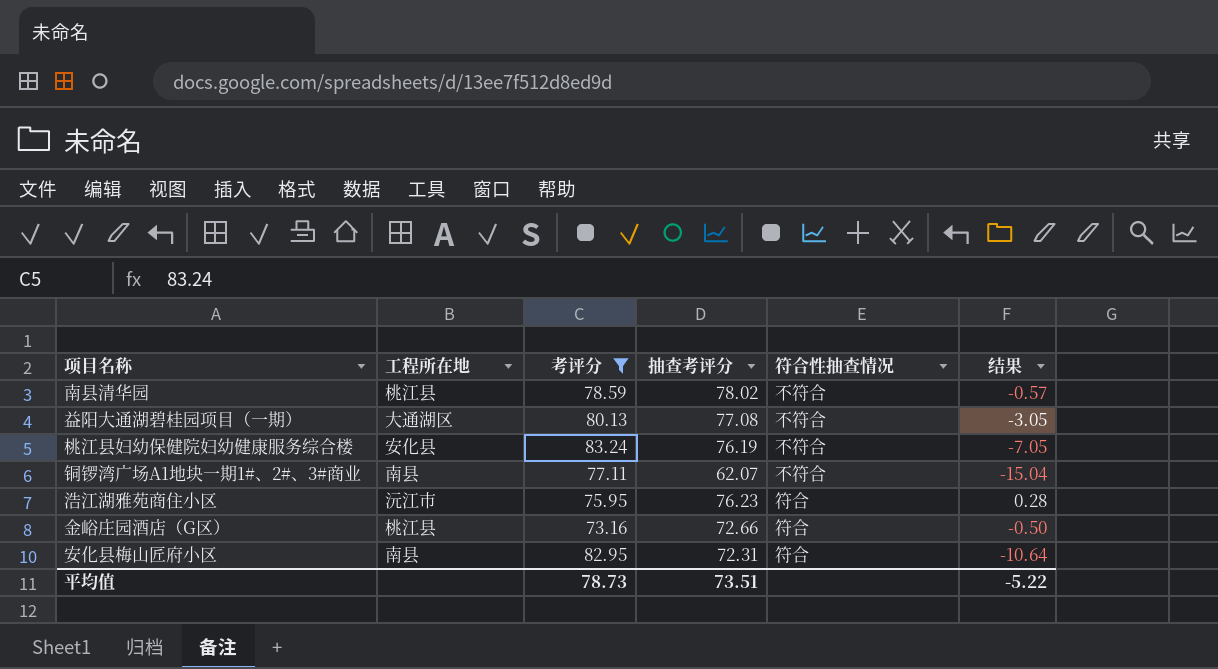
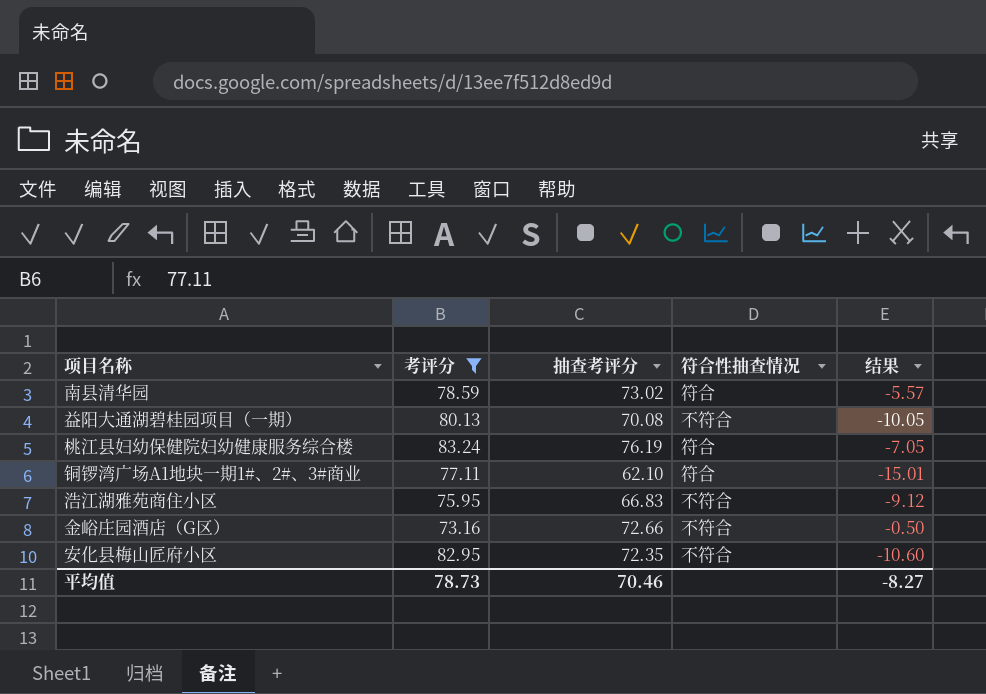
column 工程所在地 | position: 2 -> none
南县清华园 | 抽查考评分: 78.02 -> 73.02
南县清华园 | 符合性抽查情况: 不符合 -> 符合
南县清华园 | 结果: -0.57 -> -5.57
益阳大通湖碧桂园项目（一期） | 抽查考评分: 77.08 -> 70.08
益阳大通湖碧桂园项目（一期） | 结果: -3.05 -> -10.05
桃江县妇幼保健院妇幼健康服务综合楼 | 符合性抽查情况: 不符合 -> 符合
铜锣湾广场A1地块一期1#、2#、3#商业 | 抽查考评分: 62.07 -> 62.10
铜锣湾广场A1地块一期1#、2#、3#商业 | 符合性抽查情况: 不符合 -> 符合
铜锣湾广场A1地块一期1#、2#、3#商业 | 结果: -15.04 -> -15.01
浩江湖雅苑商住小区 | 抽查考评分: 76.23 -> 66.83
浩江湖雅苑商住小区 | 符合性抽查情况: 符合 -> 不符合
浩江湖雅苑商住小区 | 结果: 0.28 -> -9.12
金峪庄园酒店（G区） | 符合性抽查情况: 符合 -> 不符合
安化县梅山匠府小区 | 抽查考评分: 72.31 -> 72.35
安化县梅山匠府小区 | 符合性抽查情况: 符合 -> 不符合
安化县梅山匠府小区 | 结果: -10.64 -> -10.60
平均值 | 抽查考评分: 73.51 -> 70.46
平均值 | 结果: -5.22 -> -8.27

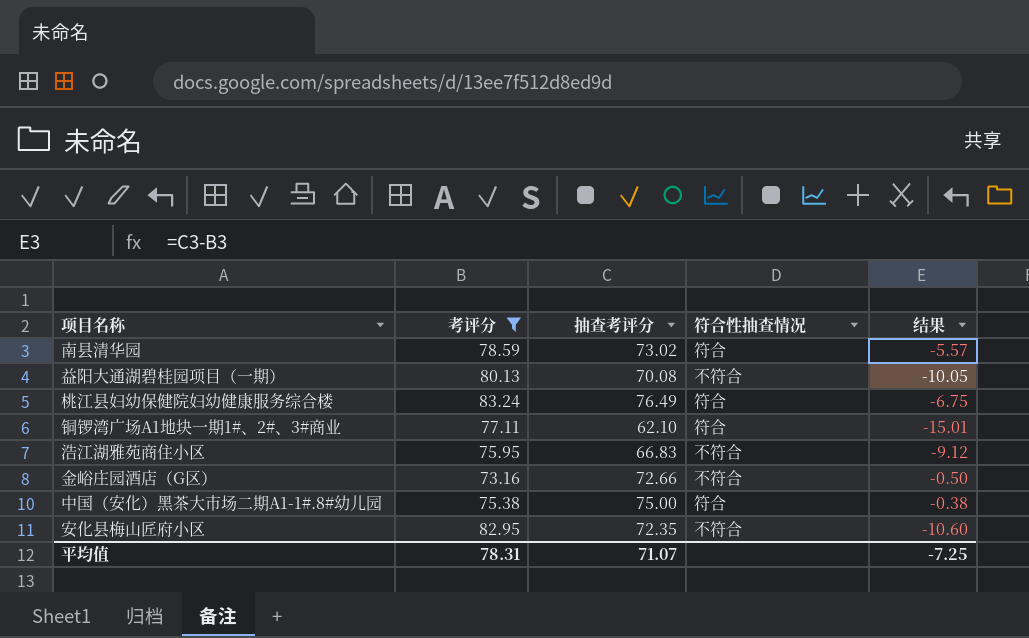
桃江县妇幼保健院妇幼健康服务综合楼 | 抽查考评分: 76.19 -> 76.49
桃江县妇幼保健院妇幼健康服务综合楼 | 结果: -7.05 -> -6.75
row 中国（安化）黑茶大市场二期A1-1#.8#幼儿园: none -> 75.38 | 75.00 | 符合 | -0.38
平均值 | 考评分: 78.73 -> 78.31
平均值 | 抽查考评分: 70.46 -> 71.07
平均值 | 结果: -8.27 -> -7.25

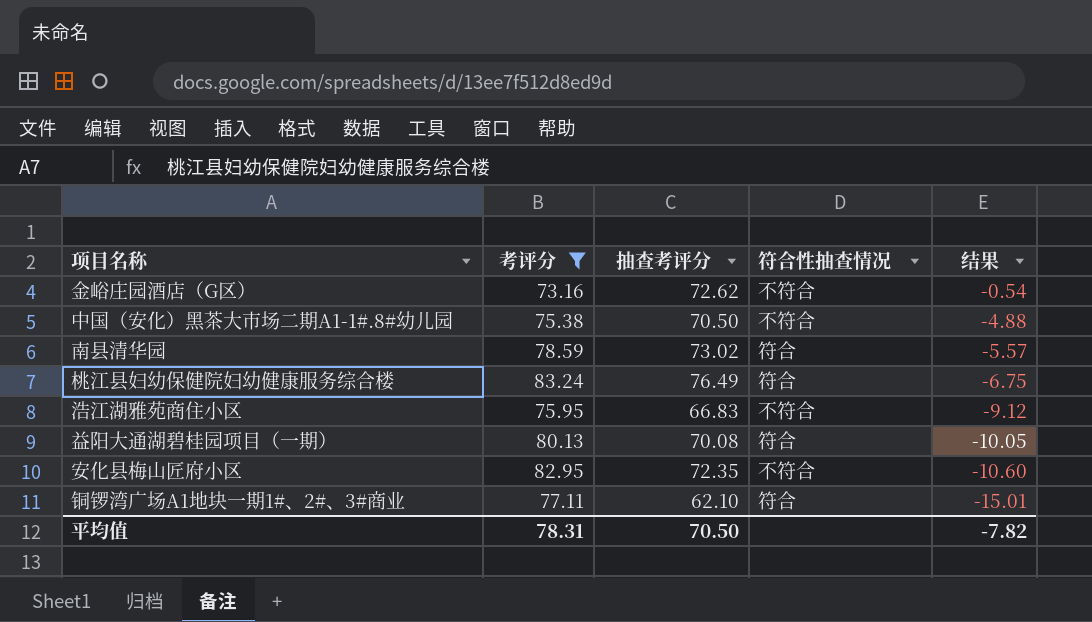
row order: none -> 结果 descending
金峪庄园酒店（G区） | 抽查考评分: 72.66 -> 72.62
金峪庄园酒店（G区） | 结果: -0.50 -> -0.54
中国（安化）黑茶大市场二期A1-1#.8#幼儿园 | 抽查考评分: 75.00 -> 70.50
中国（安化）黑茶大市场二期A1-1#.8#幼儿园 | 符合性抽查情况: 符合 -> 不符合
中国（安化）黑茶大市场二期A1-1#.8#幼儿园 | 结果: -0.38 -> -4.88
益阳大通湖碧桂园项目（一期） | 符合性抽查情况: 不符合 -> 符合
平均值 | 抽查考评分: 71.07 -> 70.50
平均值 | 结果: -7.25 -> -7.82

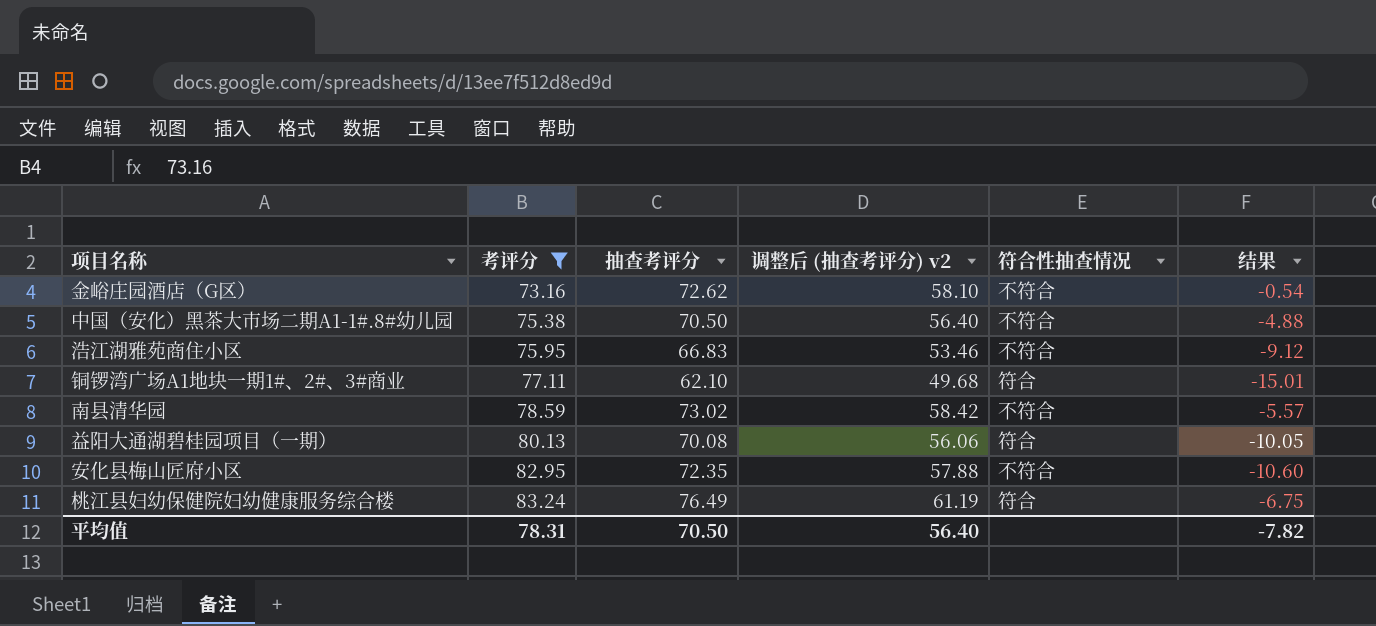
row order: 结果 descending -> 考评分 ascending
column 调整后 (抽查考评分) v2 | formula: none -> [抽查考评分] * 0.8
南县清华园 | 符合性抽查情况: 符合 -> 不符合

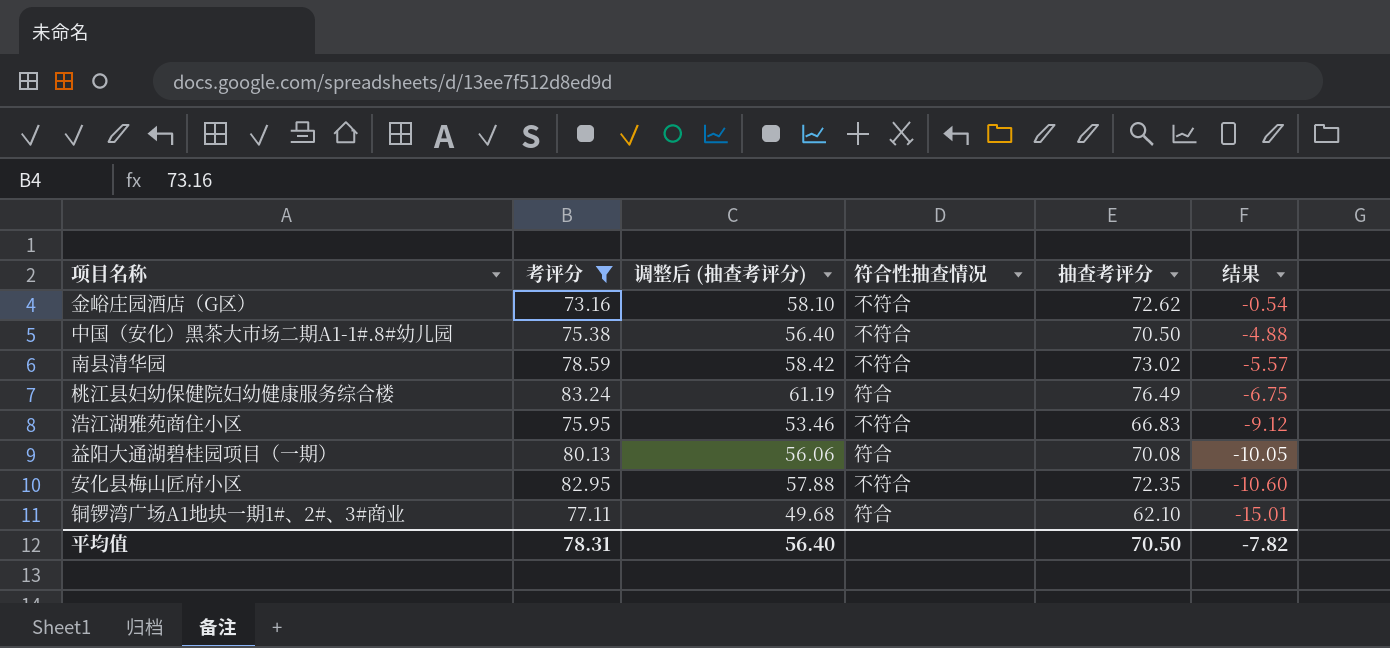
row order: 考评分 ascending -> 结果 descending
column name: 调整后 (抽查考评分) v2 -> 调整后 (抽查考评分)
column 抽查考评分 | position: 3 -> 5

